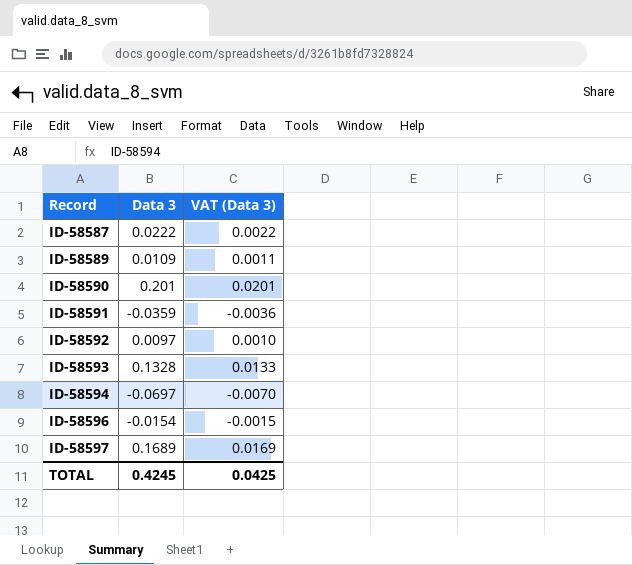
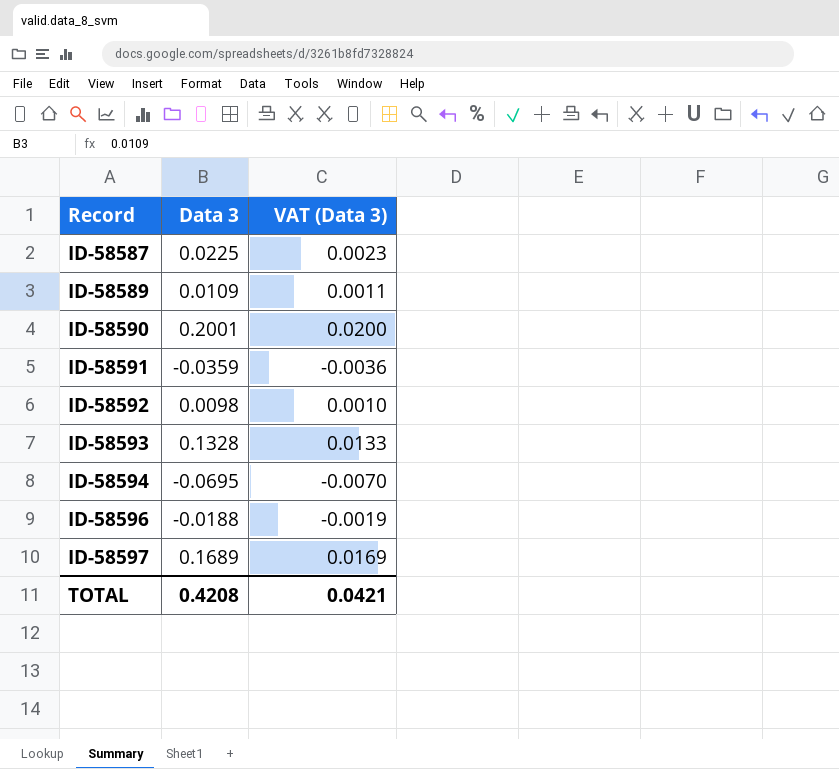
ID-58587 | Data 3: 0.0222 -> 0.0225
ID-58587 | VAT (Data 3): 0.0022 -> 0.0023
ID-58590 | Data 3: 0.201 -> 0.2001
ID-58590 | VAT (Data 3): 0.0201 -> 0.0200
ID-58592 | Data 3: 0.0097 -> 0.0098
ID-58594 | Data 3: -0.0697 -> -0.0695
ID-58596 | Data 3: -0.0154 -> -0.0188
ID-58596 | VAT (Data 3): -0.0015 -> -0.0019
TOTAL | Data 3: 0.4245 -> 0.4208
TOTAL | VAT (Data 3): 0.0425 -> 0.0421

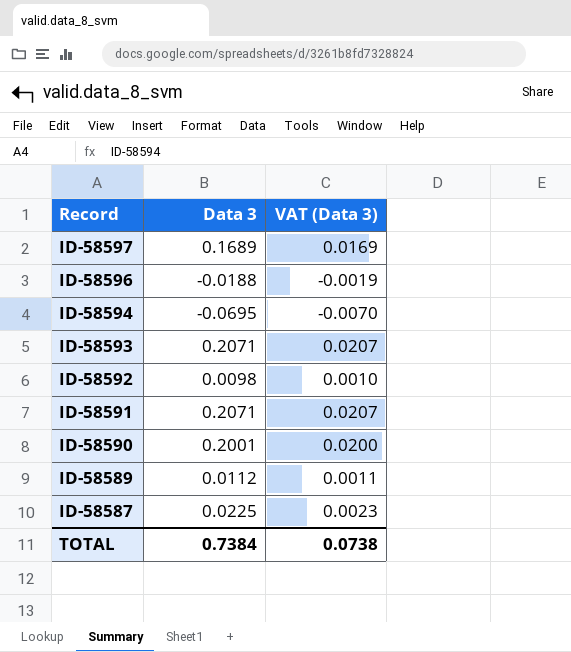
row order: Record ascending -> Record descending
ID-58593 | Data 3: 0.1328 -> 0.2071
ID-58593 | VAT (Data 3): 0.0133 -> 0.0207
ID-58591 | Data 3: -0.0359 -> 0.2071
ID-58591 | VAT (Data 3): -0.0036 -> 0.0207
ID-58589 | Data 3: 0.0109 -> 0.0112
TOTAL | Data 3: 0.4208 -> 0.7384
TOTAL | VAT (Data 3): 0.0421 -> 0.0738

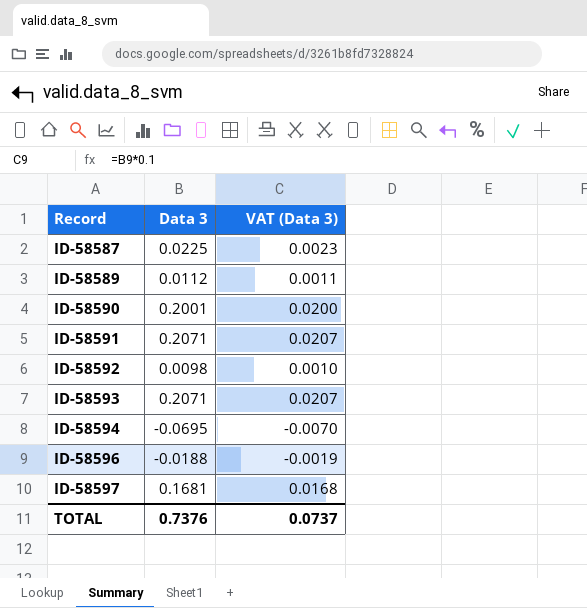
row order: Record descending -> Record ascending
ID-58597 | Data 3: 0.1689 -> 0.1681
ID-58597 | VAT (Data 3): 0.0169 -> 0.0168
TOTAL | Data 3: 0.7384 -> 0.7376
TOTAL | VAT (Data 3): 0.0738 -> 0.0737

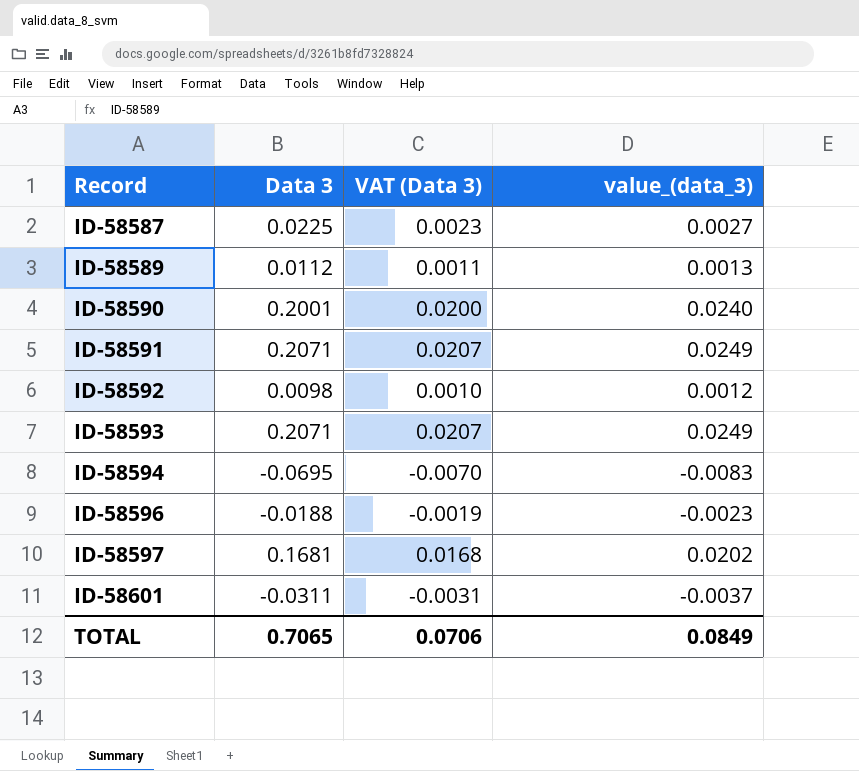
column value_(data_3) | formula: none -> [Data 3] * 0.12
row ID-58601: none -> -0.0311 | -0.0031 | -0.0037
TOTAL | Data 3: 0.7376 -> 0.7065
TOTAL | VAT (Data 3): 0.0737 -> 0.0706

